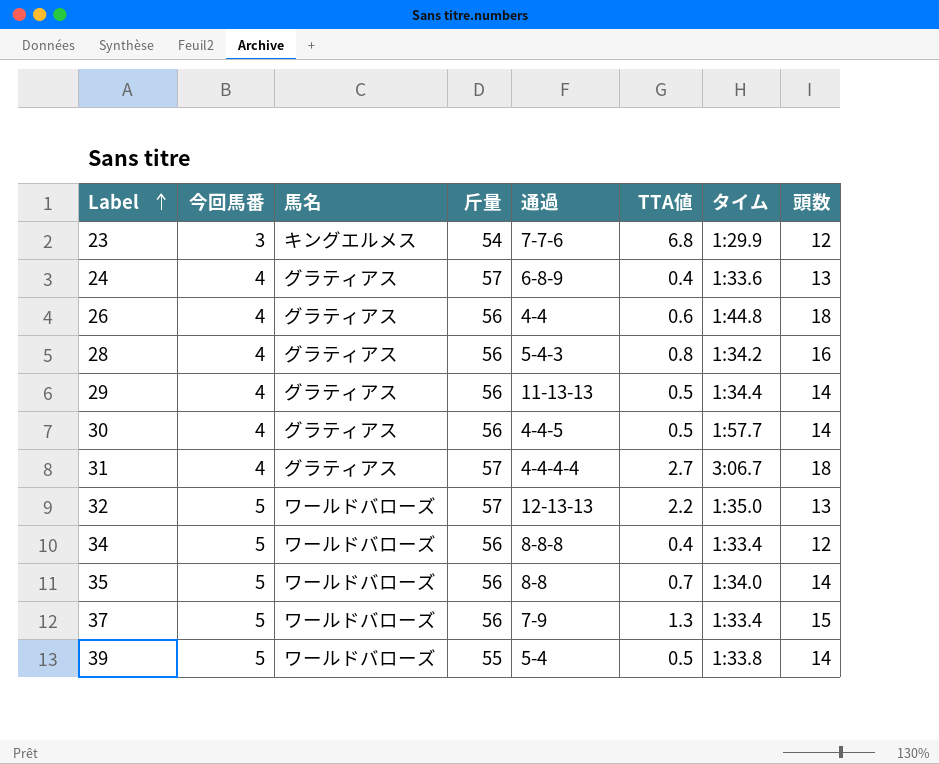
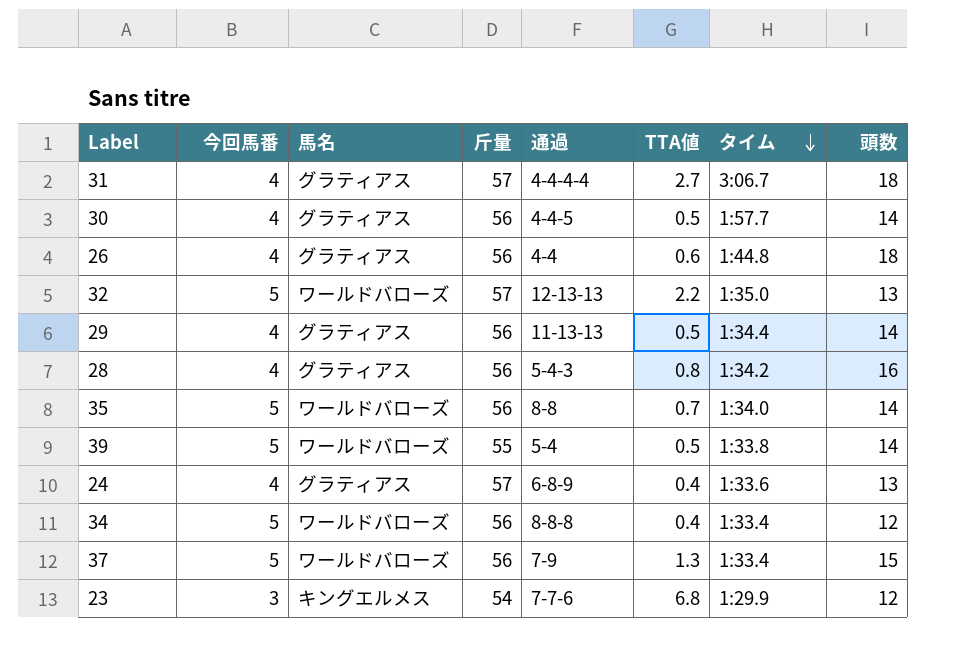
row order: Label ascending -> タイム descending

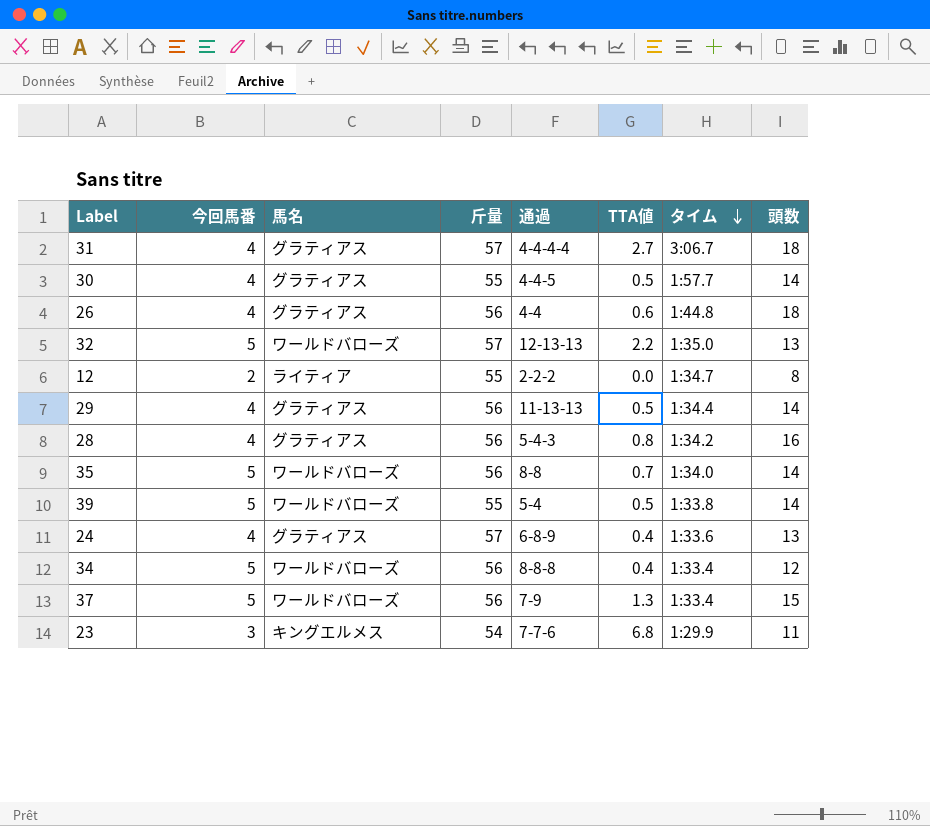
30 | 斤量: 56 -> 55
row 12: none -> 2 | ライティア | 55 | 2-2-2 | 0.0 | 1:34.7 | 8
23 | 頭数: 12 -> 11

